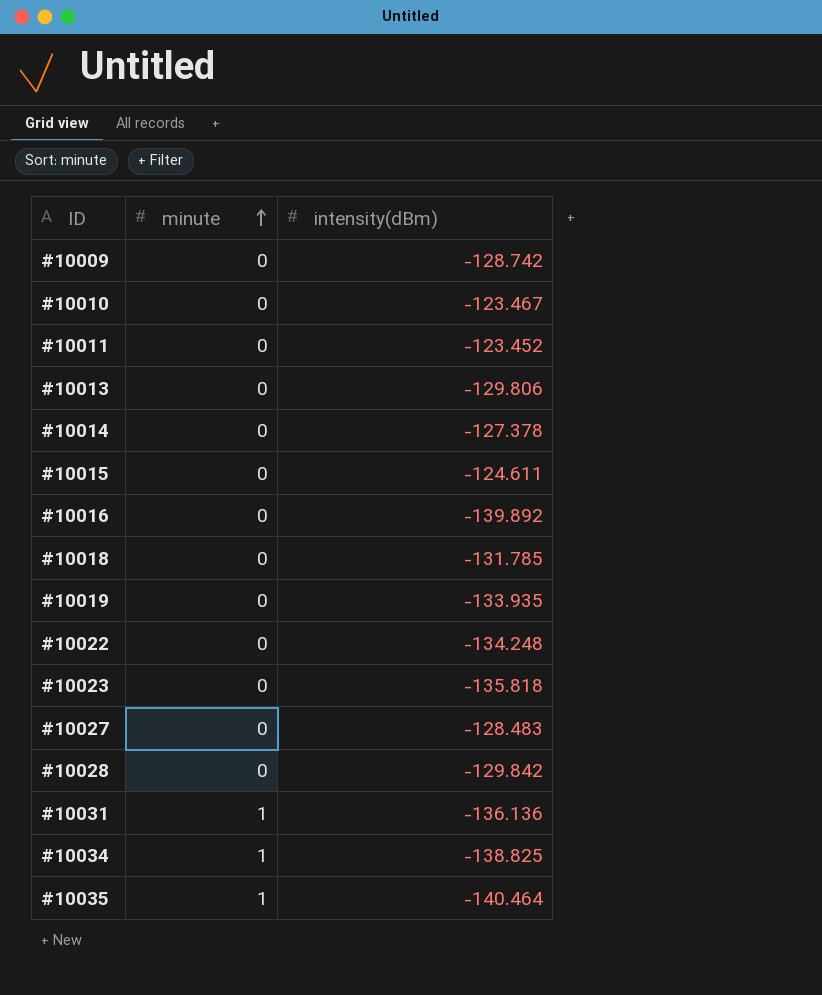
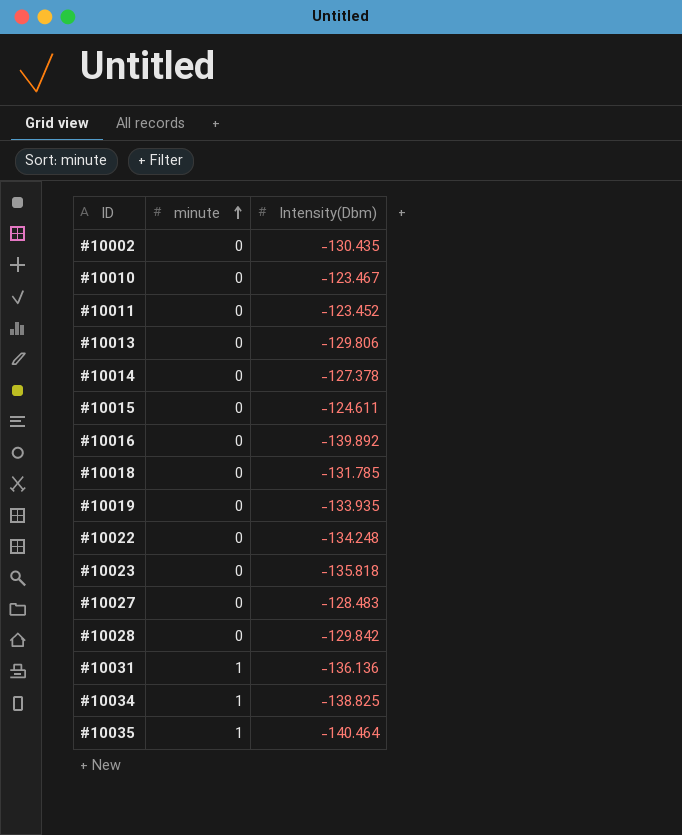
column name: intensity(dBm) -> Intensity(Dbm)
row #10009: 0 | -128.742 -> none
row #10002: none -> 0 | -130.435

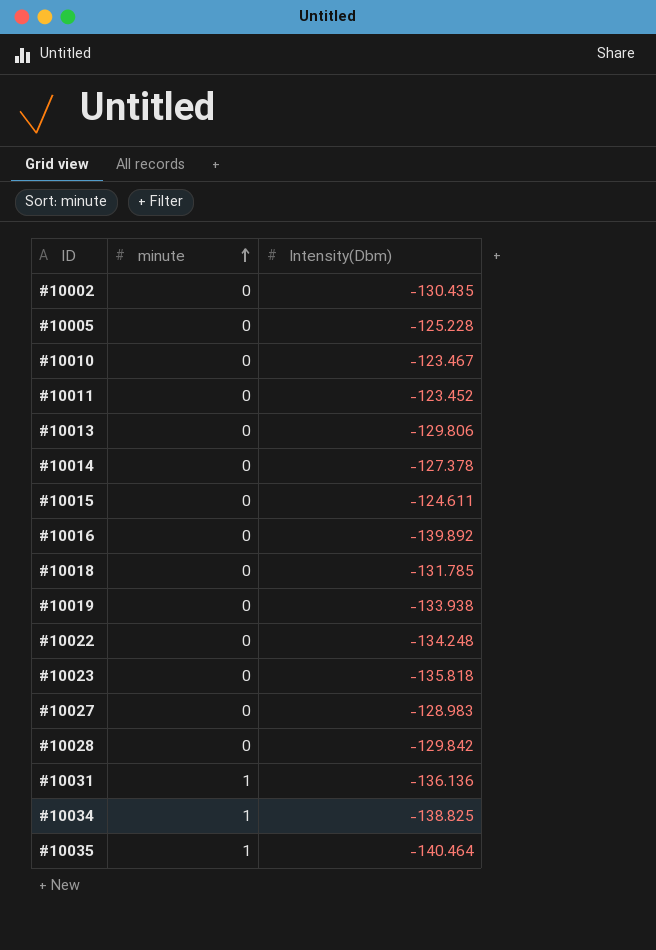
row #10005: none -> 0 | -125.228
#10019 | Intensity(Dbm): -133.935 -> -133.938
#10027 | Intensity(Dbm): -128.483 -> -128.983

